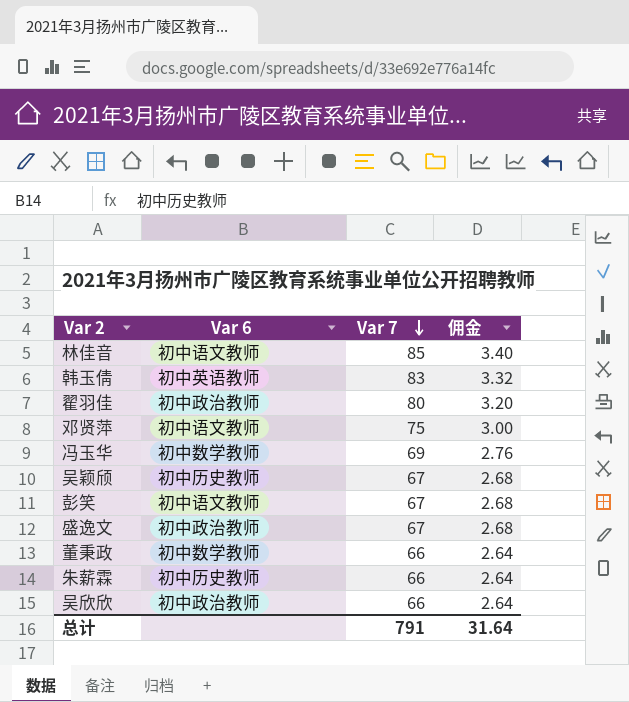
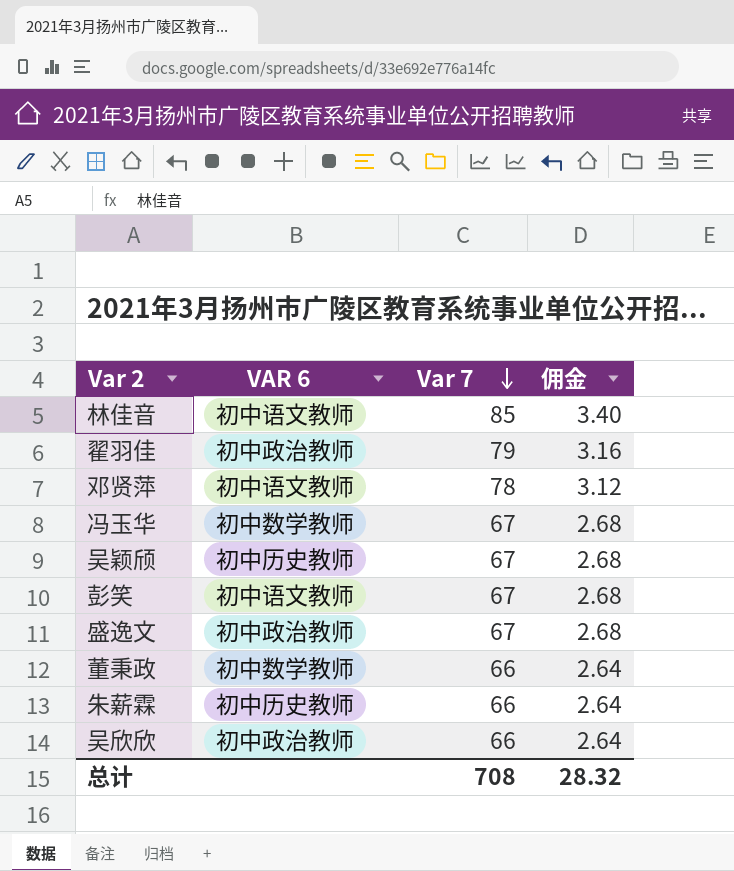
column name: Var 6 -> VAR 6
row 韩玉倩: 初中英语教师 | 83 | 3.32 -> none
翟羽佳 | Var 7: 80 -> 79
翟羽佳 | 佣金: 3.20 -> 3.16
邓贤萍 | Var 7: 75 -> 78
邓贤萍 | 佣金: 3.00 -> 3.12
冯玉华 | Var 7: 69 -> 67
冯玉华 | 佣金: 2.76 -> 2.68
总计 | Var 7: 791 -> 708
总计 | 佣金: 31.64 -> 28.32

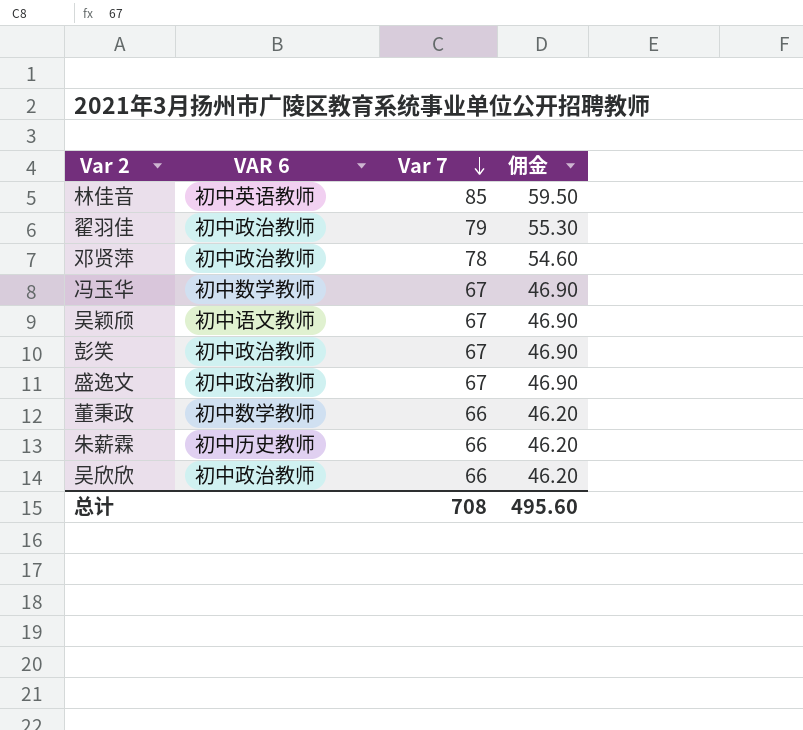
column 佣金 | formula: [Var 7] * 0.04 -> [Var 7] * 0.7
林佳音 | VAR 6: 初中语文教师 -> 初中英语教师
邓贤萍 | VAR 6: 初中语文教师 -> 初中政治教师
吴颖颀 | VAR 6: 初中历史教师 -> 初中语文教师
彭笑 | VAR 6: 初中语文教师 -> 初中政治教师
总计 | 佣金: 28.32 -> 495.60

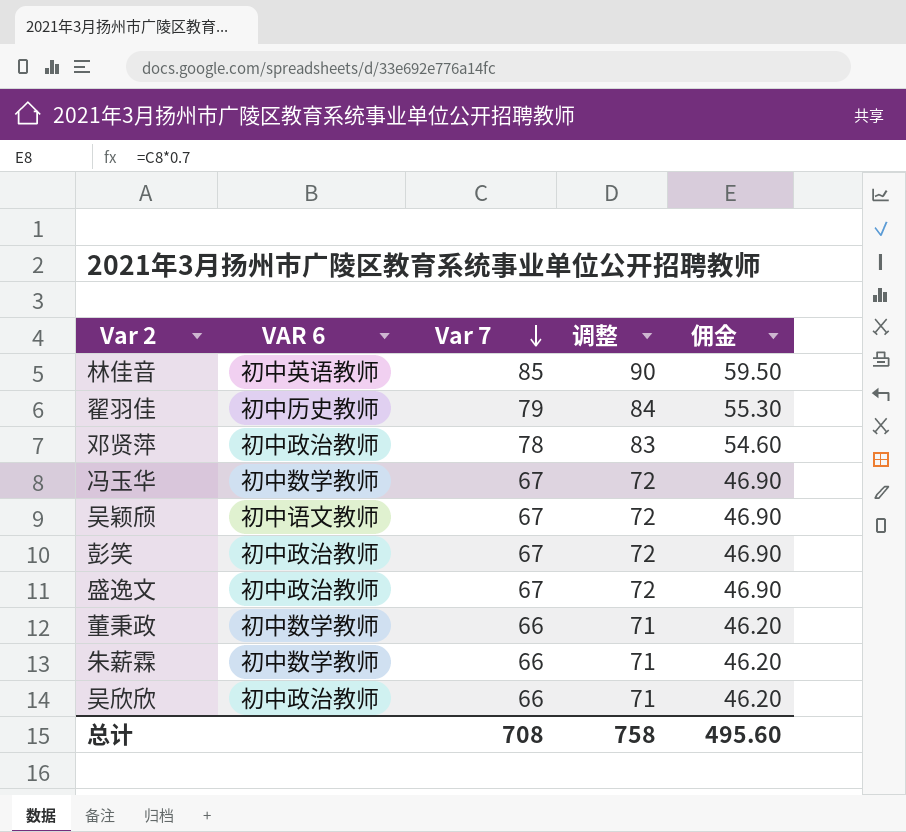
column 调整 | formula: none -> [Var 7] + 5
翟羽佳 | VAR 6: 初中政治教师 -> 初中历史教师
朱薪霖 | VAR 6: 初中历史教师 -> 初中数学教师

